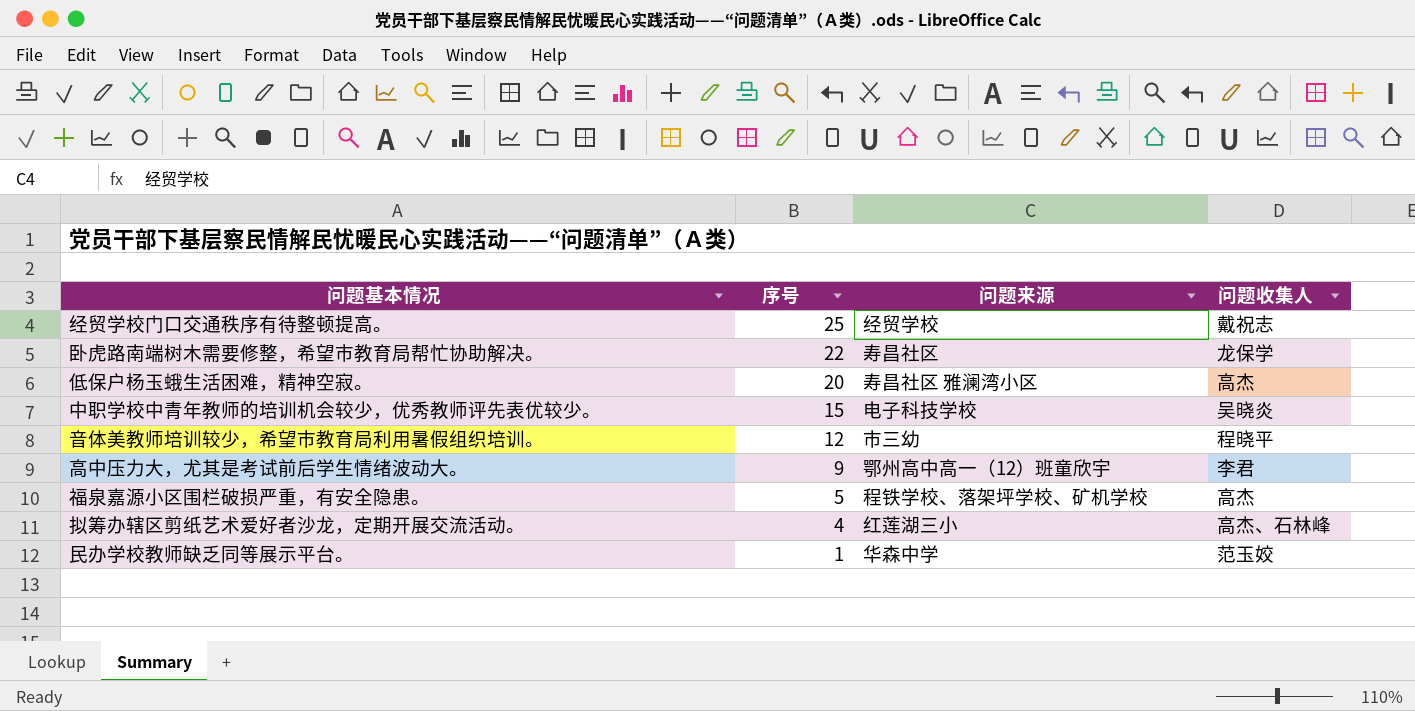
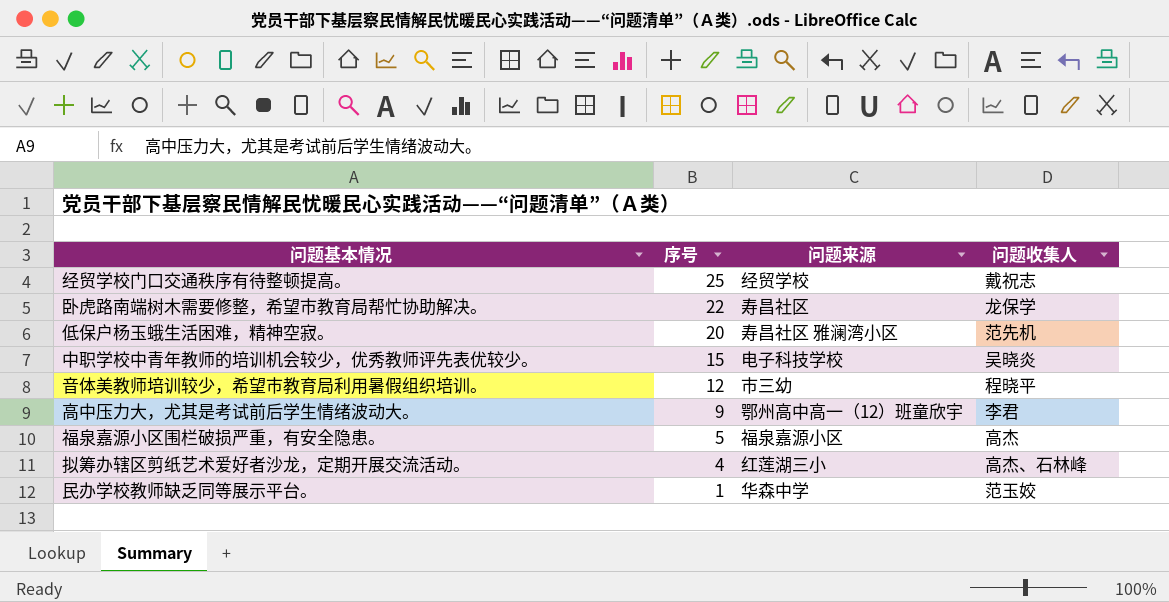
低保户杨玉蛾生活困难，精神空寂。 | 问题收集人: 高杰 -> 范先机
福泉嘉源小区围栏破损严重，有安全隐患。 | 问题来源: 程铁学校、落架坪学校、矿机学校 -> 福泉嘉源小区

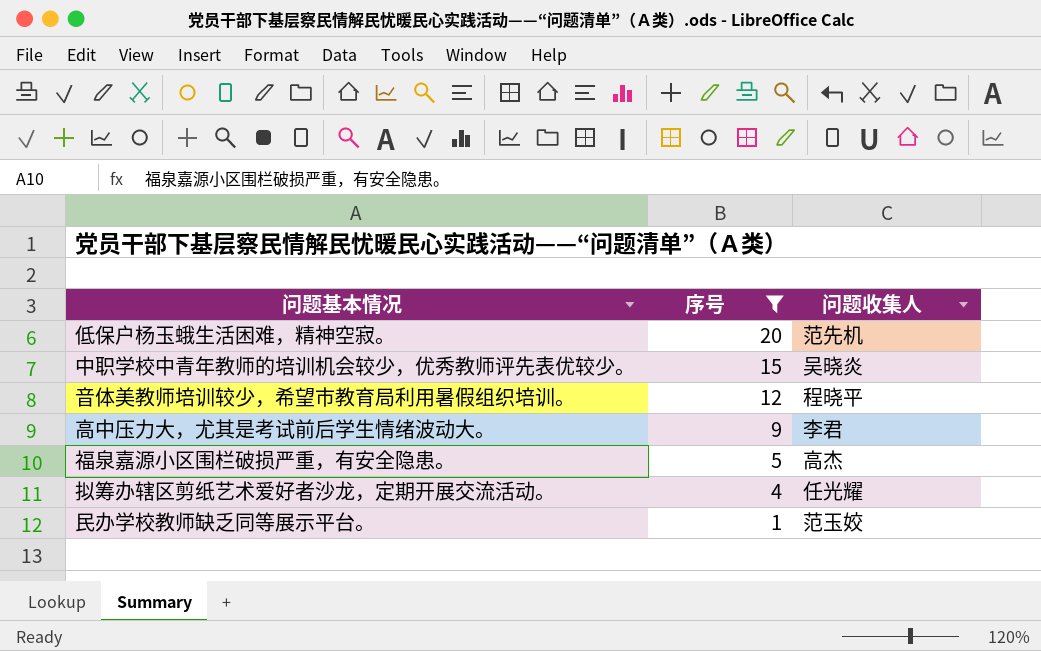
filter: none -> 序号 <= 20
column 问题来源 | position: 3 -> none
拟筹办辖区剪纸艺术爱好者沙龙，定期开展交流活动。 | 问题收集人: 高杰、石林峰 -> 任光耀

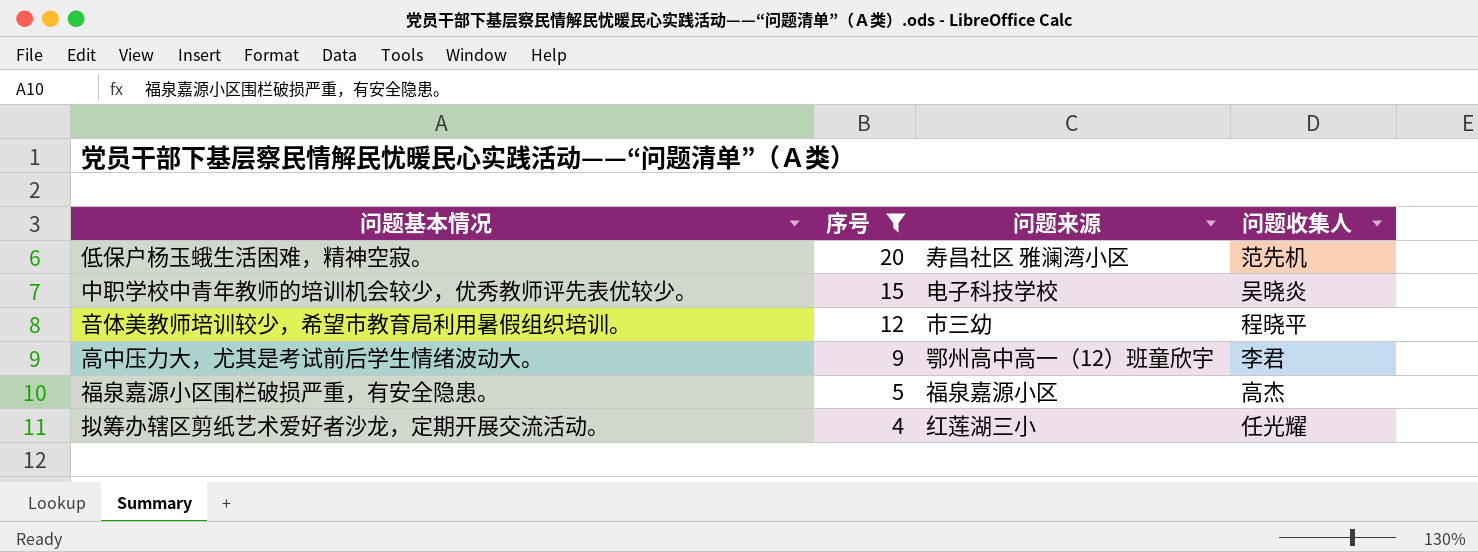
column 问题来源 | position: none -> 3
row 民办学校教师缺乏同等展示平台。: 1 | 范玉姣 -> none

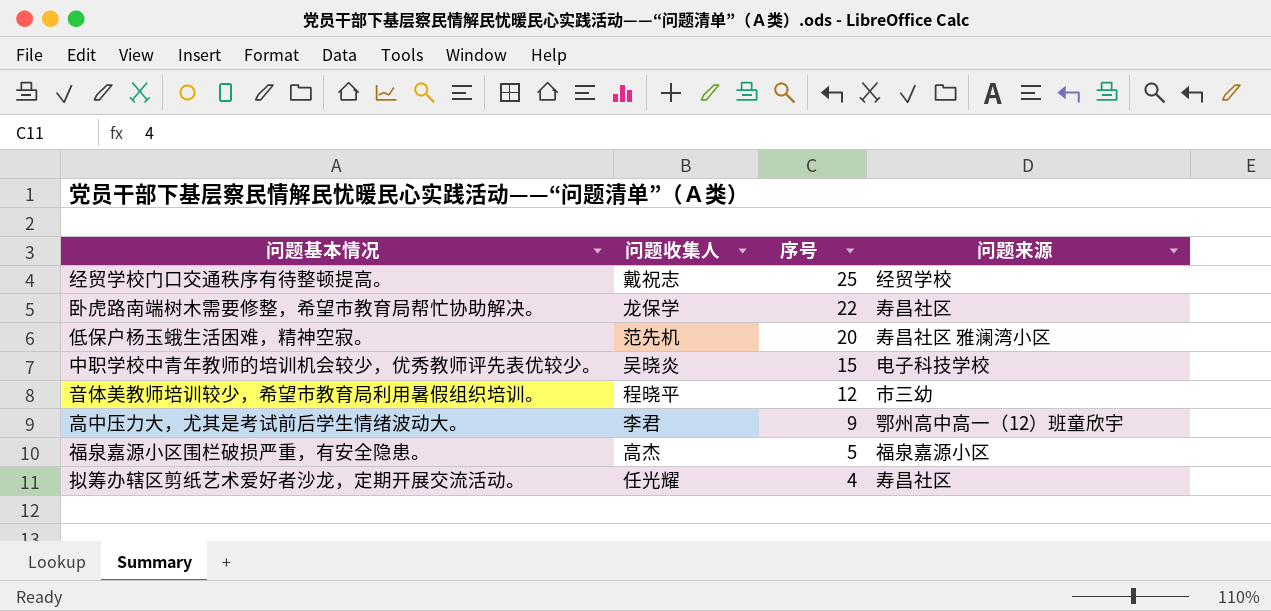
filter: 序号 <= 20 -> none
column 问题收集人 | position: 4 -> 2
拟筹办辖区剪纸艺术爱好者沙龙，定期开展交流活动。 | 问题来源: 红莲湖三小 -> 寿昌社区

